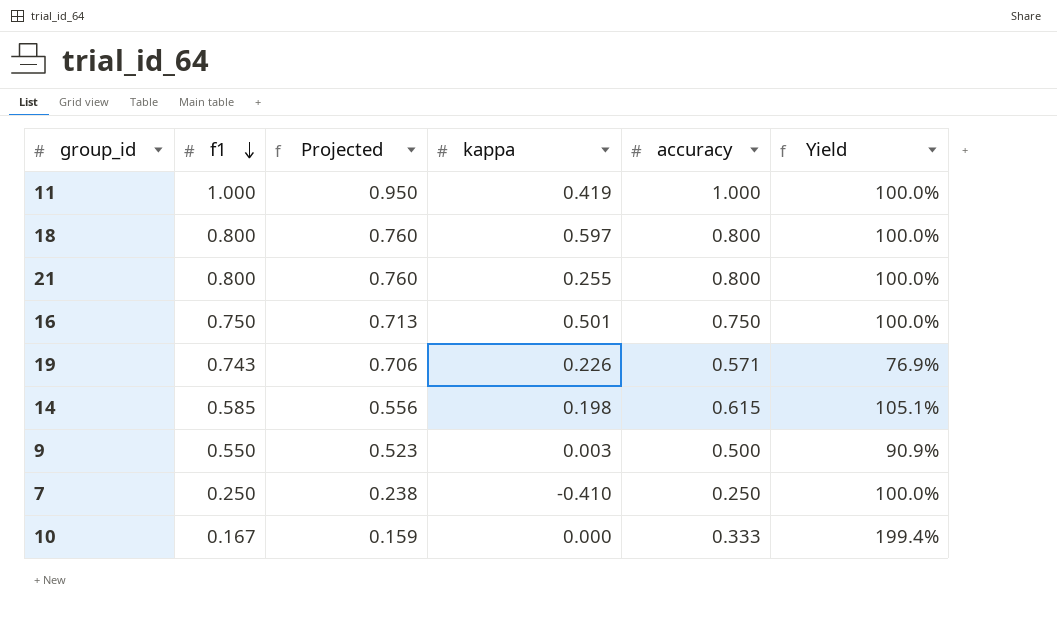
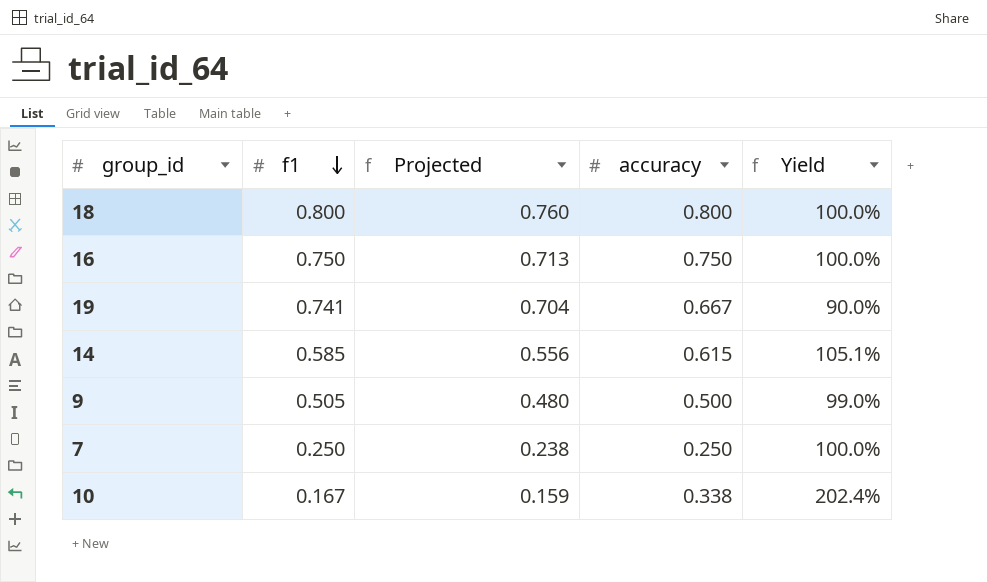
column kappa | position: 4 -> none
row 11: 1.000 | 0.950 | 0.419 | 1.000 | 100.0% -> none
row 21: 0.800 | 0.760 | 0.255 | 0.800 | 100.0% -> none
19 | f1: 0.743 -> 0.741
19 | Projected: 0.706 -> 0.704
19 | accuracy: 0.571 -> 0.667
19 | Yield: 76.9% -> 90.0%
9 | f1: 0.550 -> 0.505
9 | Projected: 0.523 -> 0.480
9 | Yield: 90.9% -> 99.0%
10 | accuracy: 0.333 -> 0.338
10 | Yield: 199.4% -> 202.4%

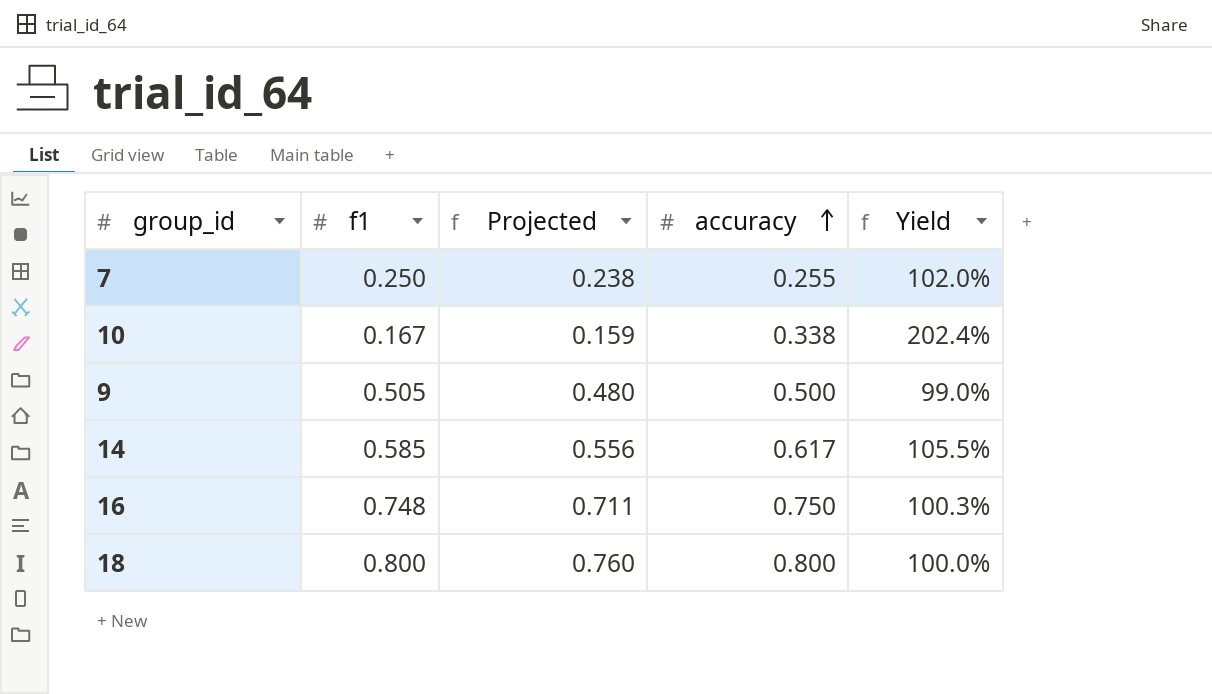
row order: f1 descending -> accuracy ascending
row 19: 0.741 | 0.704 | 0.667 | 90.0% -> none
7 | accuracy: 0.250 -> 0.255
7 | Yield: 100.0% -> 102.0%
14 | accuracy: 0.615 -> 0.617
14 | Yield: 105.1% -> 105.5%
16 | f1: 0.750 -> 0.748
16 | Projected: 0.713 -> 0.711
16 | Yield: 100.0% -> 100.3%

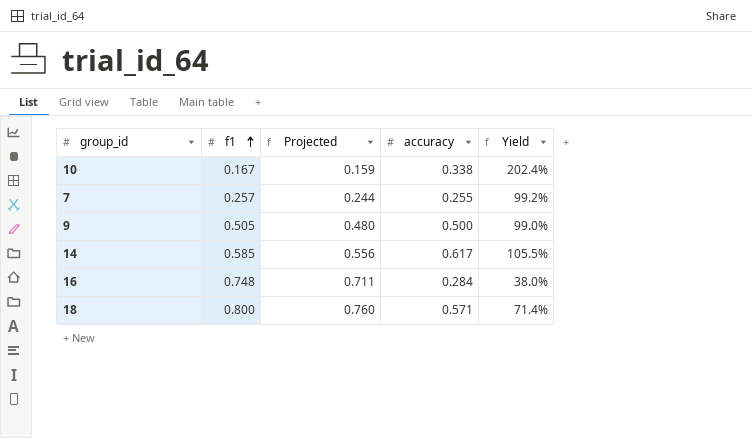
row order: accuracy ascending -> f1 ascending
7 | f1: 0.250 -> 0.257
7 | Projected: 0.238 -> 0.244
7 | Yield: 102.0% -> 99.2%
16 | accuracy: 0.750 -> 0.284
16 | Yield: 100.3% -> 38.0%
18 | accuracy: 0.800 -> 0.571
18 | Yield: 100.0% -> 71.4%

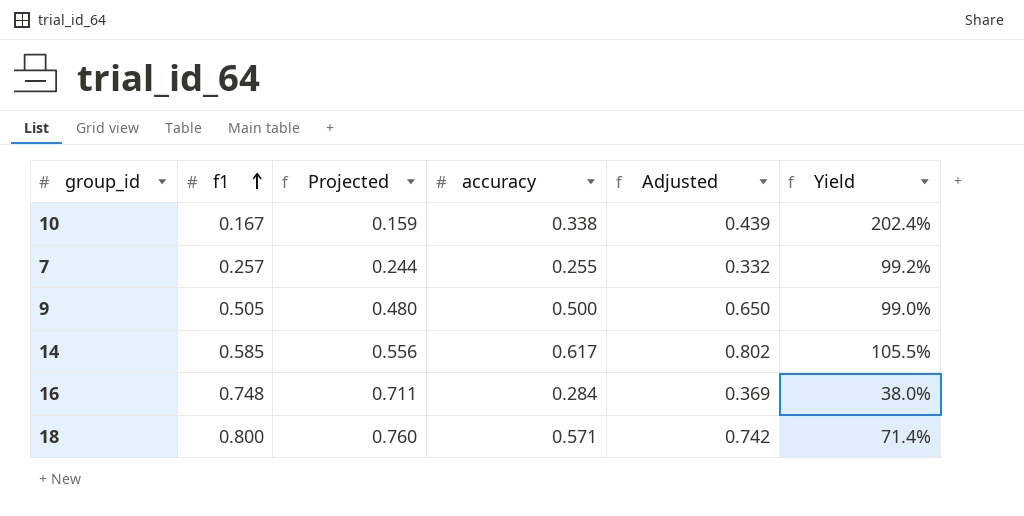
column Adjusted | formula: none -> [accuracy] * 1.3

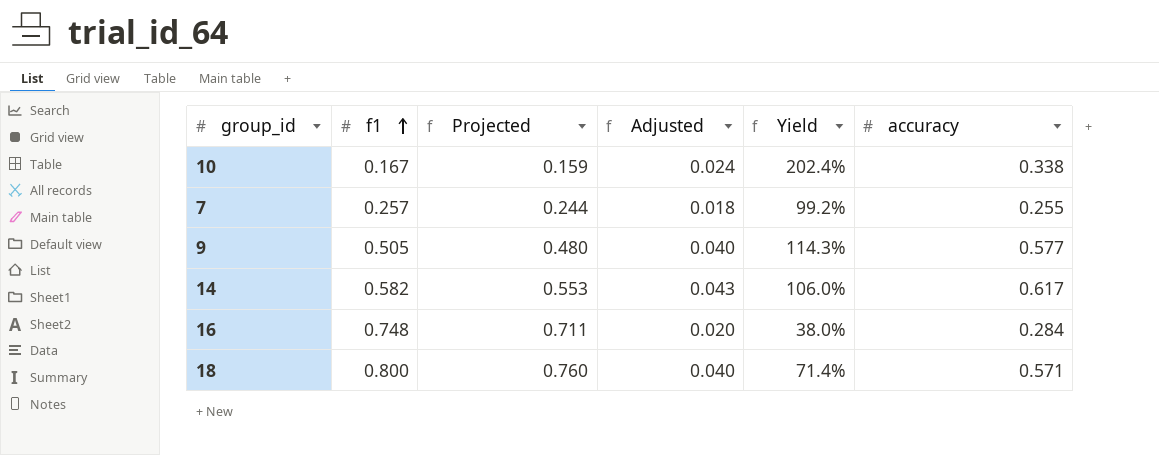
column Adjusted | formula: [accuracy] * 1.3 -> [accuracy] * 0.07
column accuracy | position: 4 -> 6
9 | Yield: 99.0% -> 114.3%
9 | accuracy: 0.500 -> 0.577
14 | f1: 0.585 -> 0.582
14 | Projected: 0.556 -> 0.553
14 | Yield: 105.5% -> 106.0%

